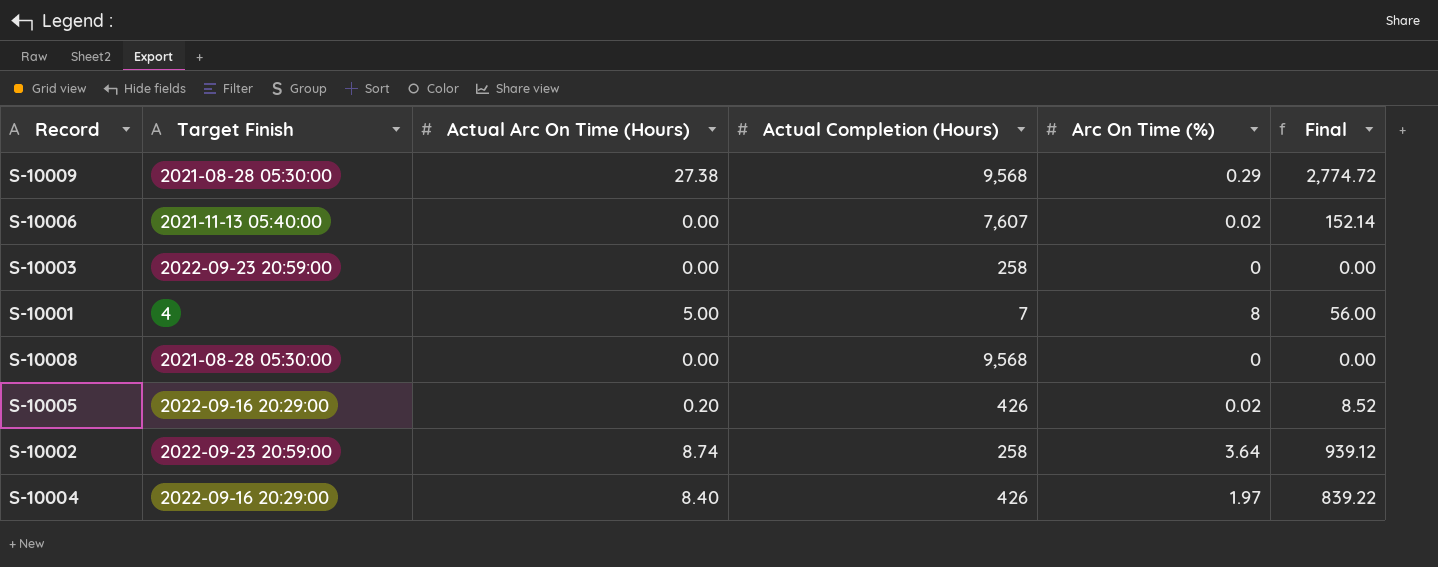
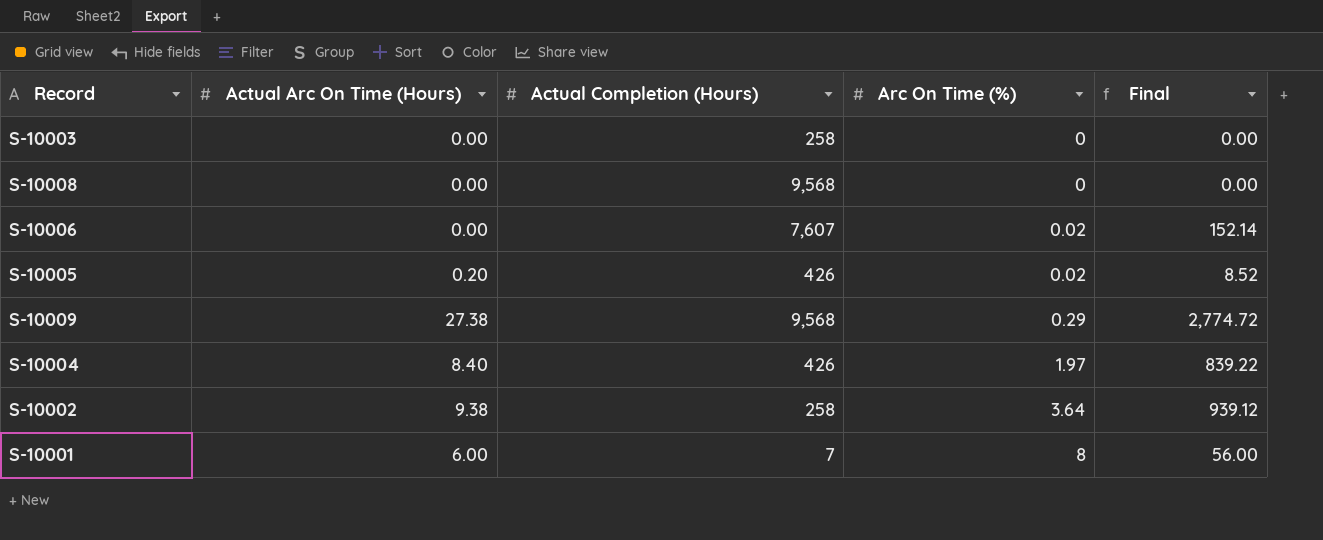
row order: none -> Arc On Time (%) ascending
column Target Finish | position: 2 -> none
S-10002 | Actual Arc On Time (Hours): 8.74 -> 9.38
S-10001 | Actual Arc On Time (Hours): 5.00 -> 6.00

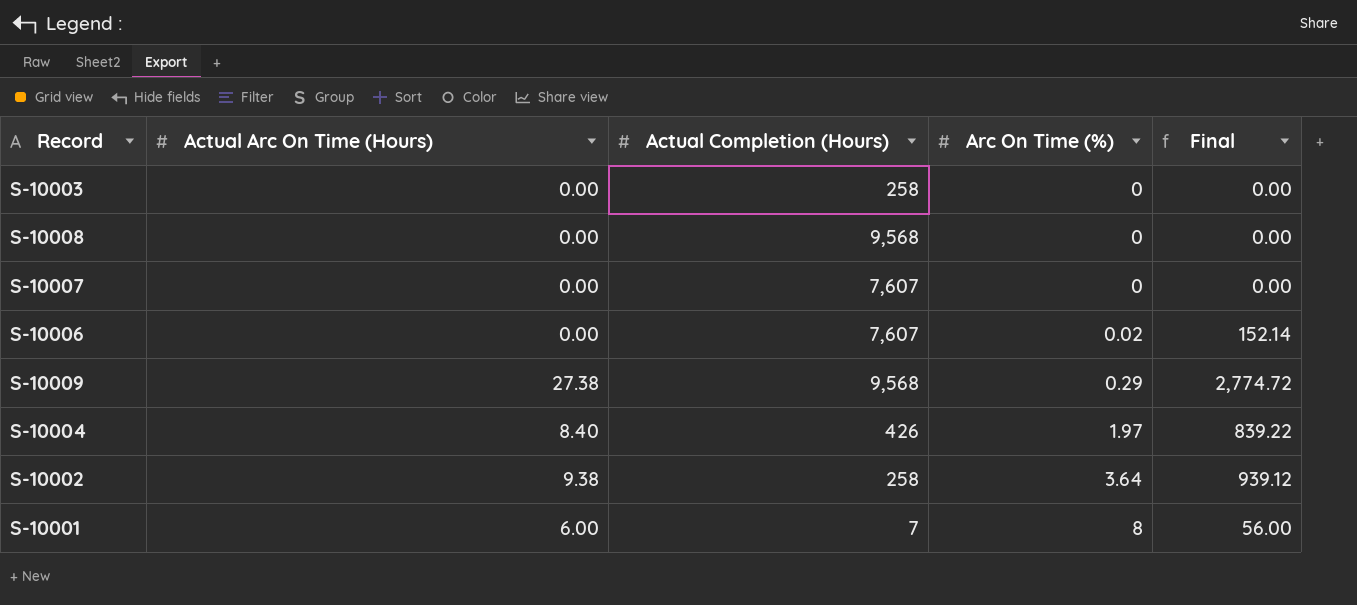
row S-10005: 0.20 | 426 | 0.02 | 8.52 -> none
row S-10007: none -> 0.00 | 7,607 | 0 | 0.00

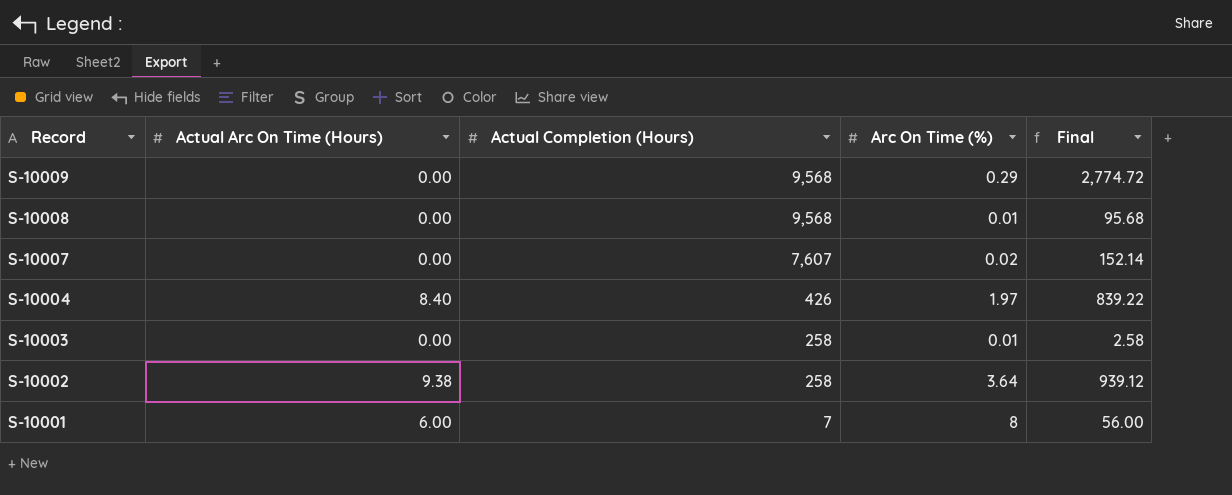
row order: Arc On Time (%) ascending -> Record descending
row S-10006: 0.00 | 7,607 | 0.02 | 152.14 -> none
S-10009 | Actual Arc On Time (Hours): 27.38 -> 0.00
S-10008 | Arc On Time (%): 0 -> 0.01
S-10008 | Final: 0.00 -> 95.68
S-10007 | Arc On Time (%): 0 -> 0.02
S-10007 | Final: 0.00 -> 152.14
S-10003 | Arc On Time (%): 0 -> 0.01
S-10003 | Final: 0.00 -> 2.58

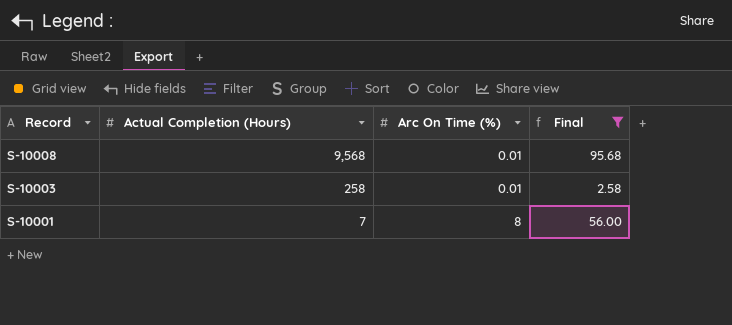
filter: none -> Final <= 95.68
column Actual Arc On Time (Hours) | position: 2 -> none

